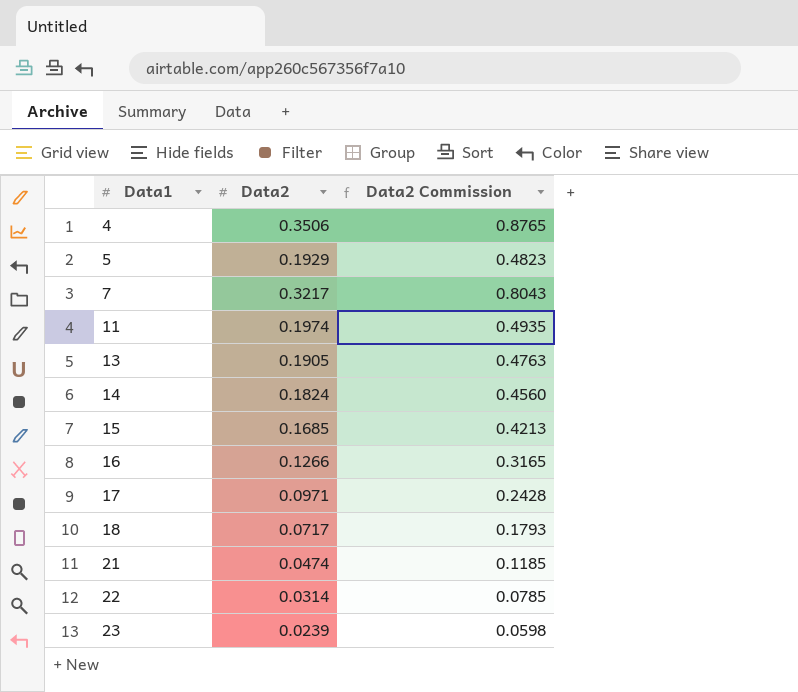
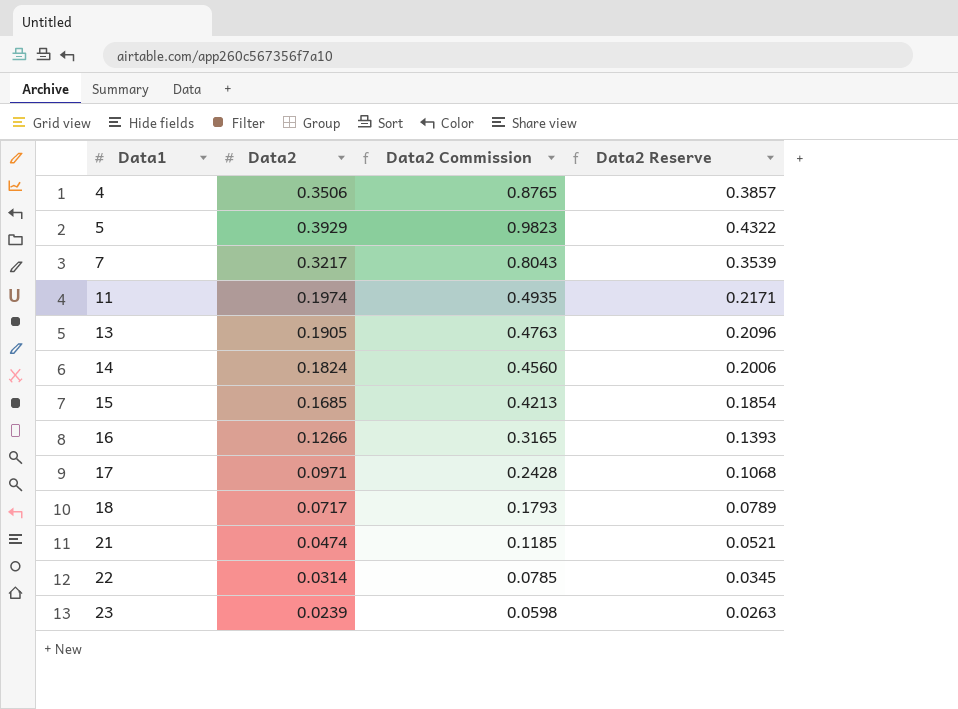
column Data2 Reserve | formula: none -> [Data2] * 1.1
5 | Data2: 0.1929 -> 0.3929
5 | Data2 Commission: 0.4823 -> 0.9823

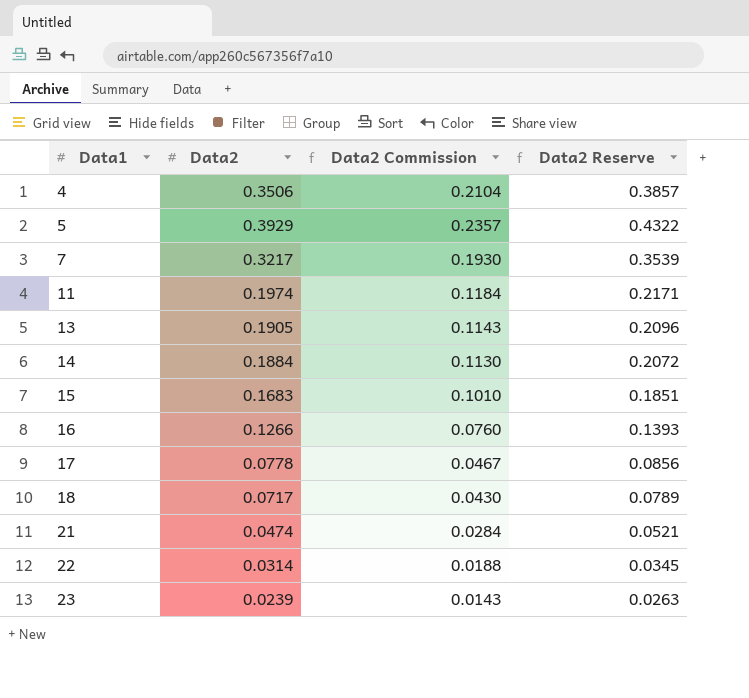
column Data2 Commission | formula: [Data2] * 2.5 -> [Data2] * 0.6
14 | Data2: 0.1824 -> 0.1884
14 | Data2 Reserve: 0.2006 -> 0.2072
15 | Data2: 0.1685 -> 0.1683
15 | Data2 Reserve: 0.1854 -> 0.1851
17 | Data2: 0.0971 -> 0.0778
17 | Data2 Reserve: 0.1068 -> 0.0856

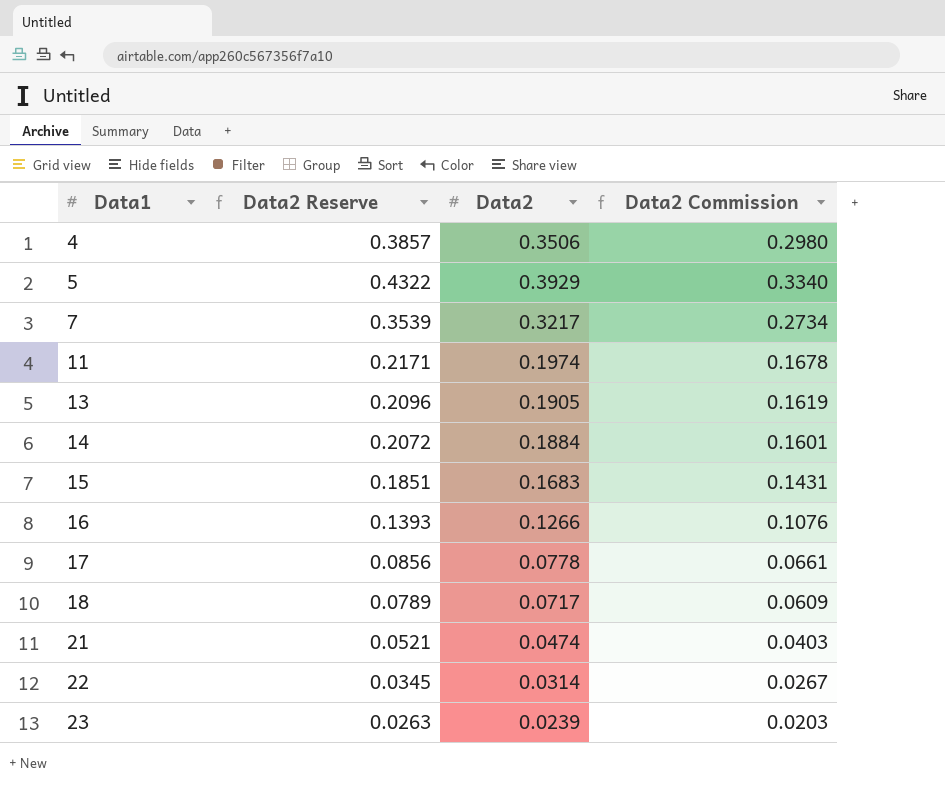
column Data2 Reserve | position: 4 -> 2
column Data2 Commission | formula: [Data2] * 0.6 -> [Data2] * 0.85

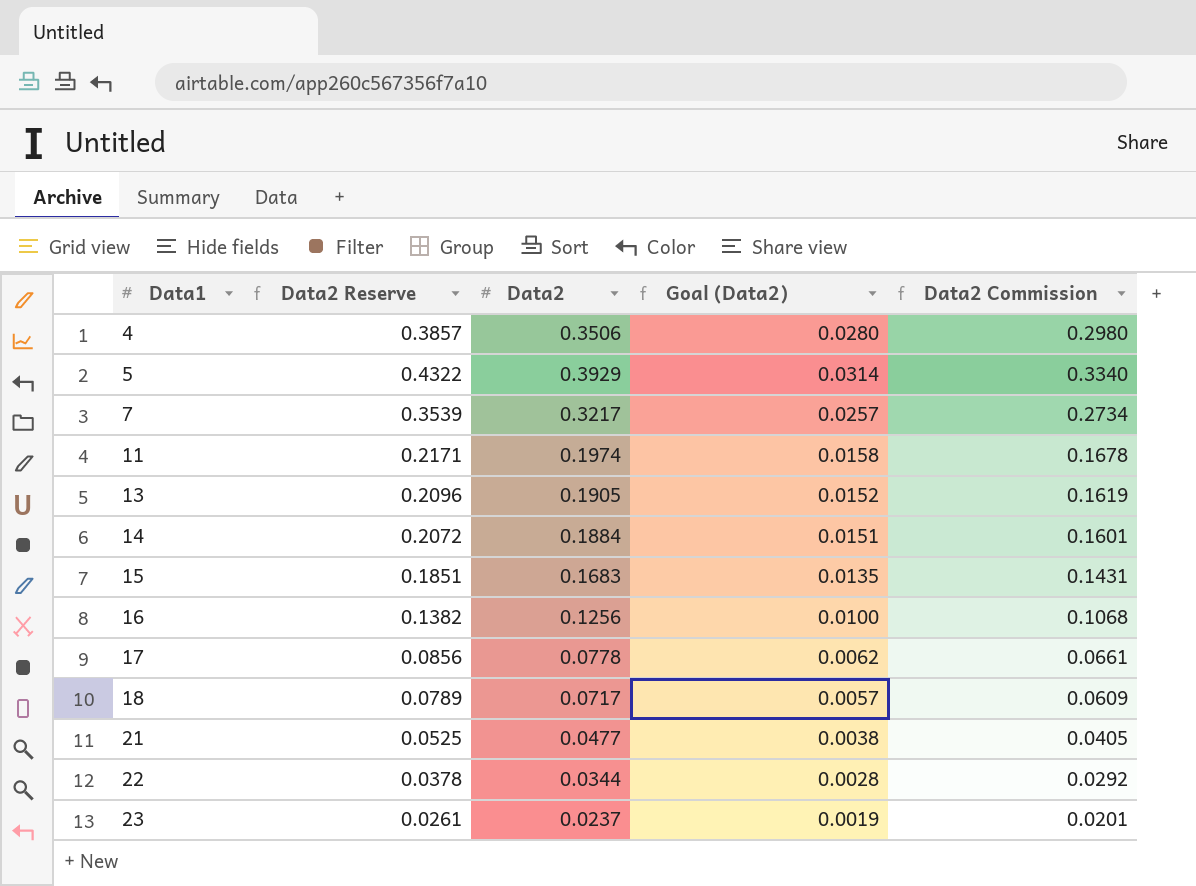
column Goal (Data2) | formula: none -> [Data2] * 0.08
16 | Data2 Reserve: 0.1393 -> 0.1382
16 | Data2: 0.1266 -> 0.1256
16 | Data2 Commission: 0.1076 -> 0.1068
21 | Data2 Reserve: 0.0521 -> 0.0525
21 | Data2: 0.0474 -> 0.0477
21 | Data2 Commission: 0.0403 -> 0.0405
22 | Data2 Reserve: 0.0345 -> 0.0378
22 | Data2: 0.0314 -> 0.0344
22 | Data2 Commission: 0.0267 -> 0.0292
23 | Data2 Reserve: 0.0263 -> 0.0261
23 | Data2: 0.0239 -> 0.0237
23 | Data2 Commission: 0.0203 -> 0.0201

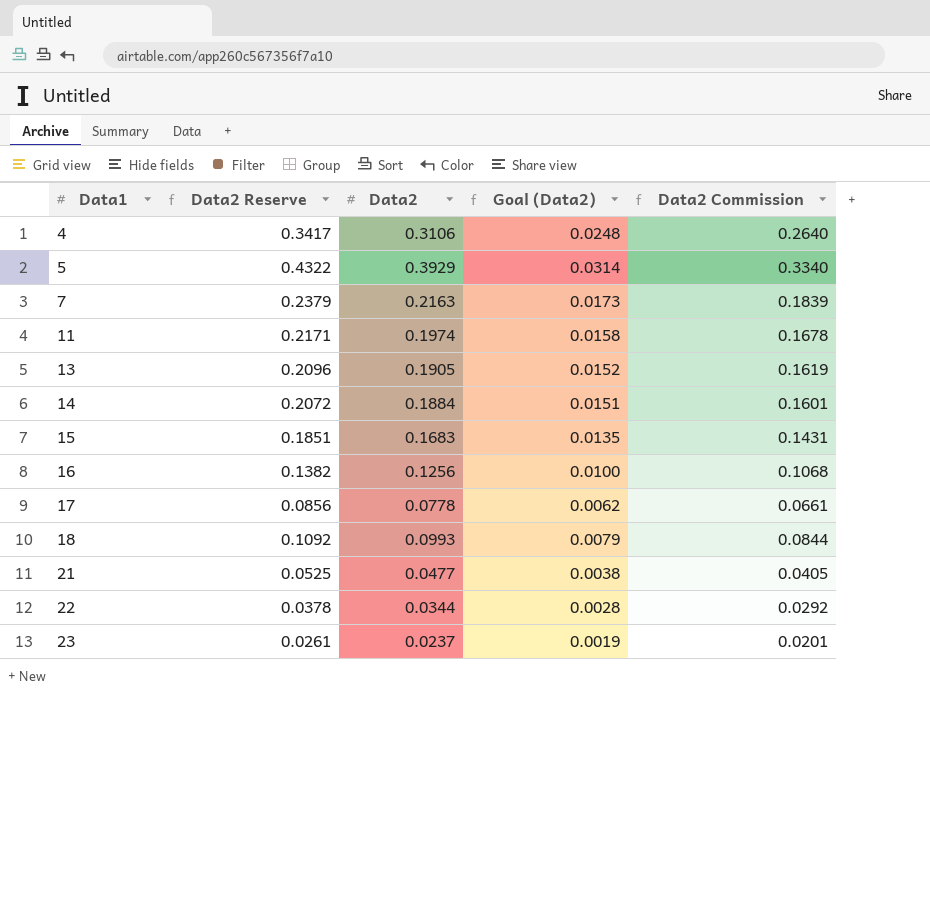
4 | Data2 Reserve: 0.3857 -> 0.3417
4 | Data2: 0.3506 -> 0.3106
4 | Goal (Data2): 0.0280 -> 0.0248
4 | Data2 Commission: 0.2980 -> 0.2640
7 | Data2 Reserve: 0.3539 -> 0.2379
7 | Data2: 0.3217 -> 0.2163
7 | Goal (Data2): 0.0257 -> 0.0173
7 | Data2 Commission: 0.2734 -> 0.1839
18 | Data2 Reserve: 0.0789 -> 0.1092
18 | Data2: 0.0717 -> 0.0993
18 | Goal (Data2): 0.0057 -> 0.0079
18 | Data2 Commission: 0.0609 -> 0.0844

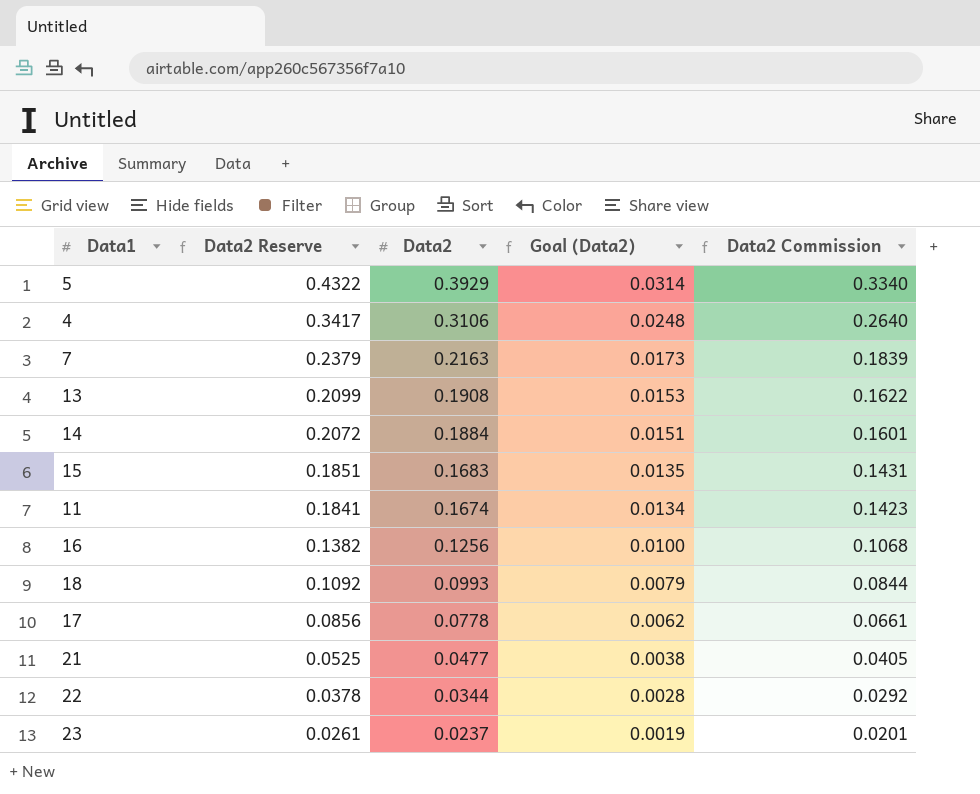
row order: Data1 ascending -> Data2 Reserve descending
13 | Data2 Reserve: 0.2096 -> 0.2099
13 | Data2: 0.1905 -> 0.1908
13 | Goal (Data2): 0.0152 -> 0.0153
13 | Data2 Commission: 0.1619 -> 0.1622
11 | Data2 Reserve: 0.2171 -> 0.1841
11 | Data2: 0.1974 -> 0.1674
11 | Goal (Data2): 0.0158 -> 0.0134
11 | Data2 Commission: 0.1678 -> 0.1423

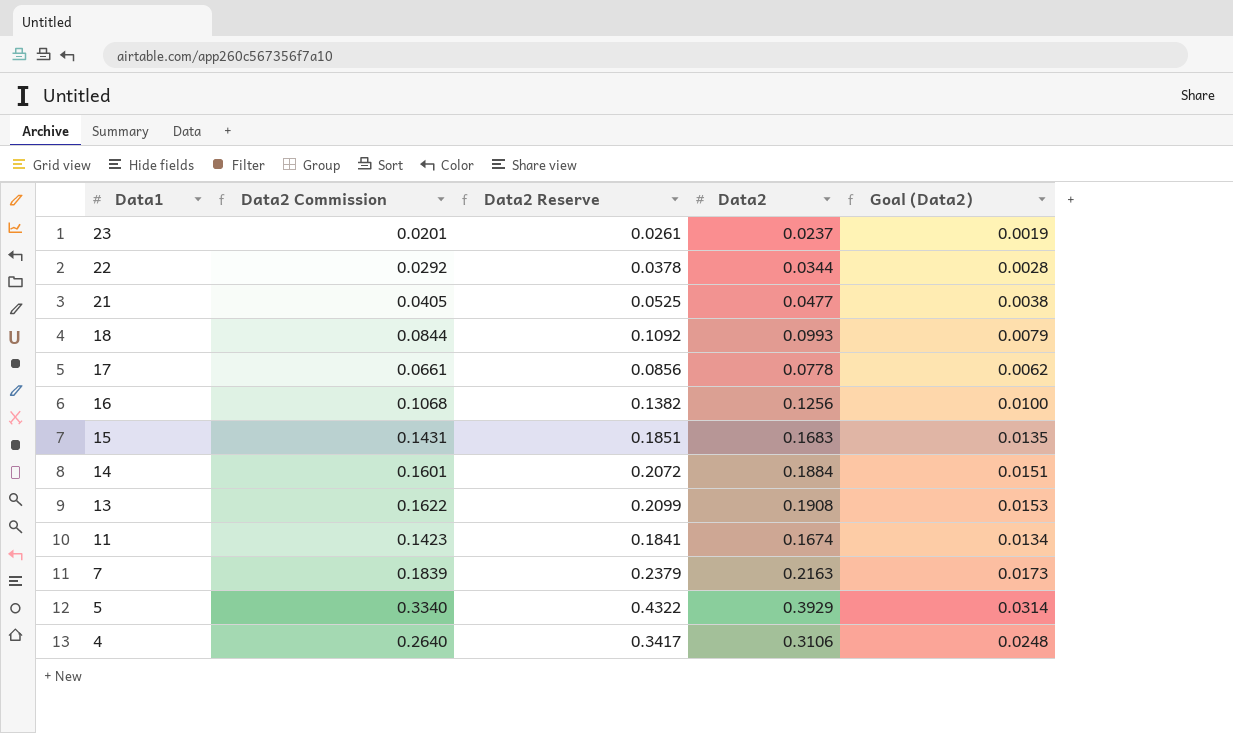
row order: Data2 Reserve descending -> Data1 descending
column Data2 Commission | position: 5 -> 2

